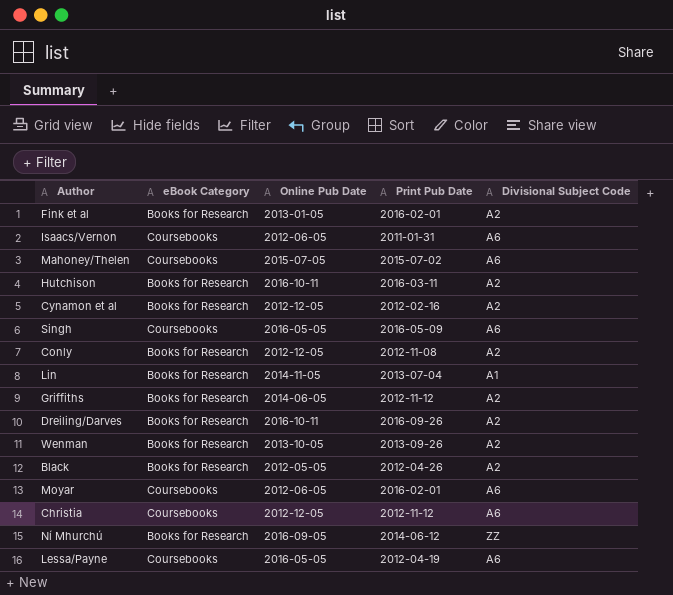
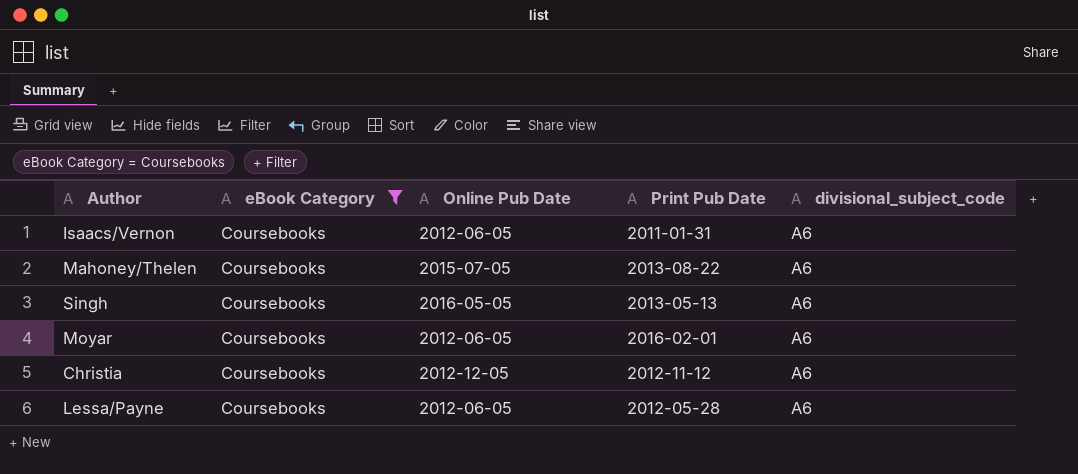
filter: none -> eBook Category = Coursebooks
column name: Divisional Subject Code -> divisional_subject_code
Mahoney/Thelen | Print Pub Date: 2015-07-02 -> 2013-08-22
Singh | Print Pub Date: 2016-05-09 -> 2013-05-13
Lessa/Payne | Online Pub Date: 2016-05-05 -> 2012-06-05
Lessa/Payne | Print Pub Date: 2012-04-19 -> 2012-05-28

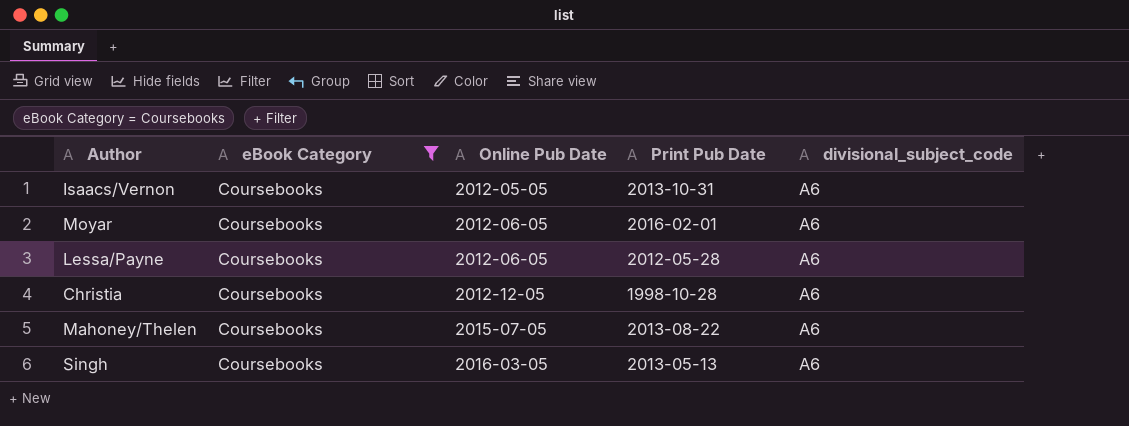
row order: none -> Online Pub Date ascending
Isaacs/Vernon | Online Pub Date: 2012-06-05 -> 2012-05-05
Isaacs/Vernon | Print Pub Date: 2011-01-31 -> 2013-10-31
Christia | Print Pub Date: 2012-11-12 -> 1998-10-28
Singh | Online Pub Date: 2016-05-05 -> 2016-03-05

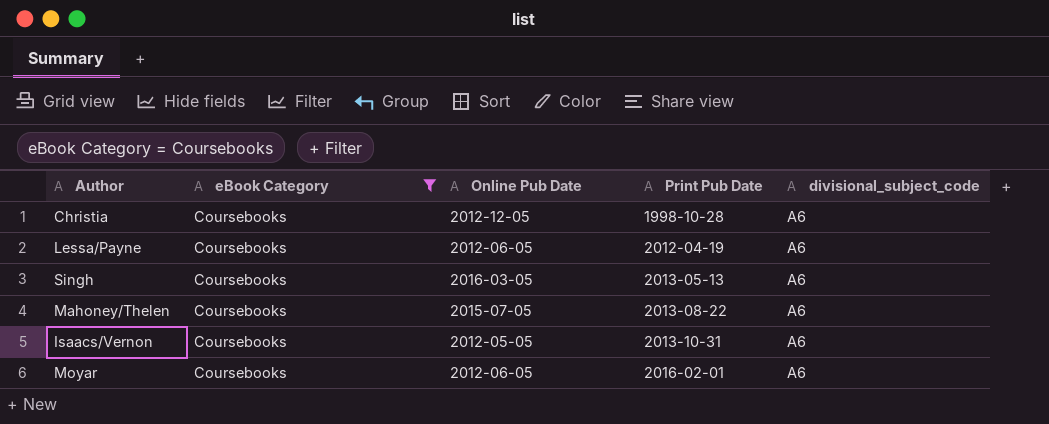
row order: Online Pub Date ascending -> Print Pub Date ascending
Lessa/Payne | Print Pub Date: 2012-05-28 -> 2012-04-19

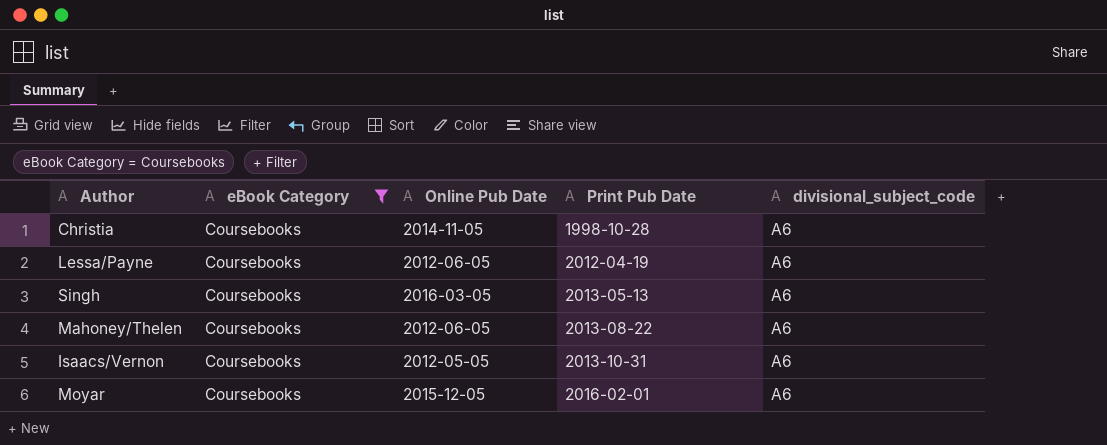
Christia | Online Pub Date: 2012-12-05 -> 2014-11-05
Mahoney/Thelen | Online Pub Date: 2015-07-05 -> 2012-06-05
Moyar | Online Pub Date: 2012-06-05 -> 2015-12-05

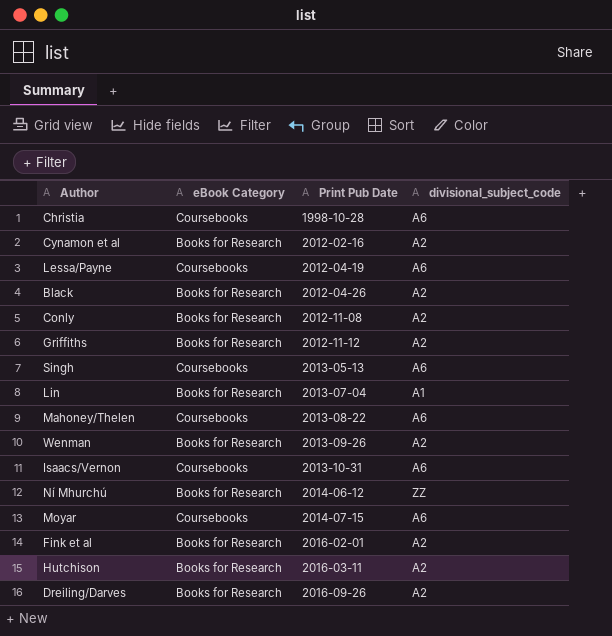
filter: eBook Category = Coursebooks -> none
column Online Pub Date | position: 3 -> none
Moyar | Print Pub Date: 2016-02-01 -> 2014-07-15

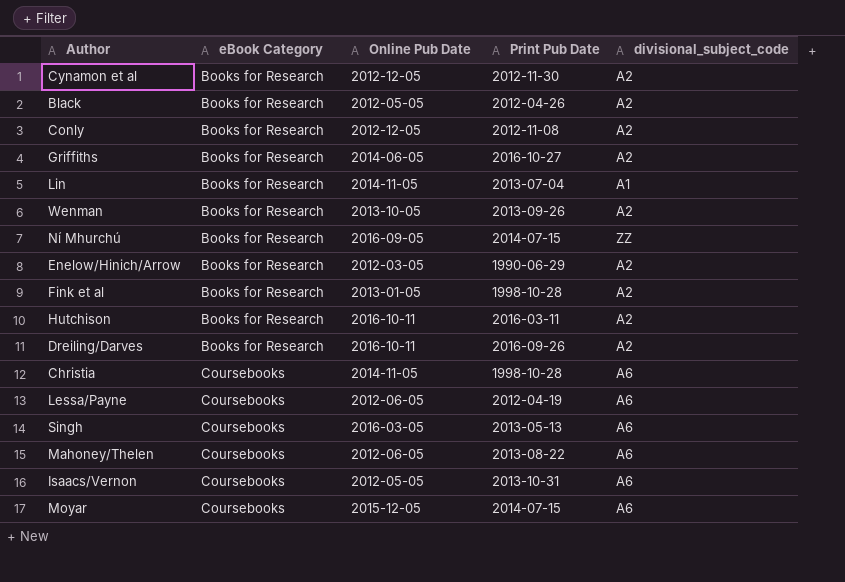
row order: Print Pub Date ascending -> eBook Category ascending
column Online Pub Date | position: none -> 3
Cynamon et al | Print Pub Date: 2012-02-16 -> 2012-11-30
Griffiths | Print Pub Date: 2012-11-12 -> 2016-10-27
Ní Mhurchú | Print Pub Date: 2014-06-12 -> 2014-07-15
row Enelow/Hinich/Arrow: none -> Books for Research | 2012-03-05 | 1990-06-29 | A2
Fink et al | Print Pub Date: 2016-02-01 -> 1998-10-28

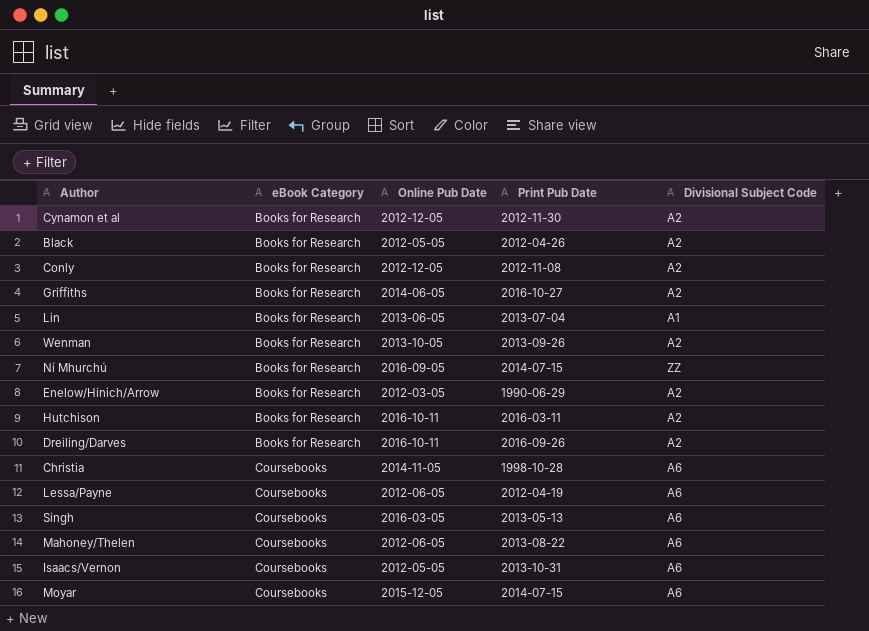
column name: divisional_subject_code -> Divisional Subject Code
row Fink et al: Books for Research | 2013-01-05 | 1998-10-28 | A2 -> none
Lin | Online Pub Date: 2014-11-05 -> 2013-06-05

